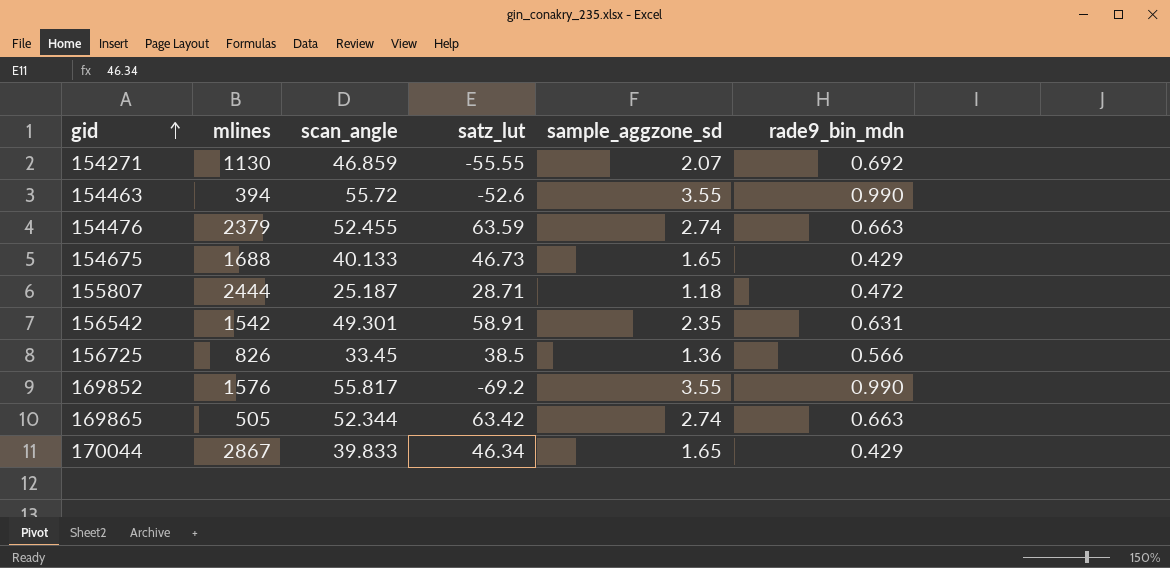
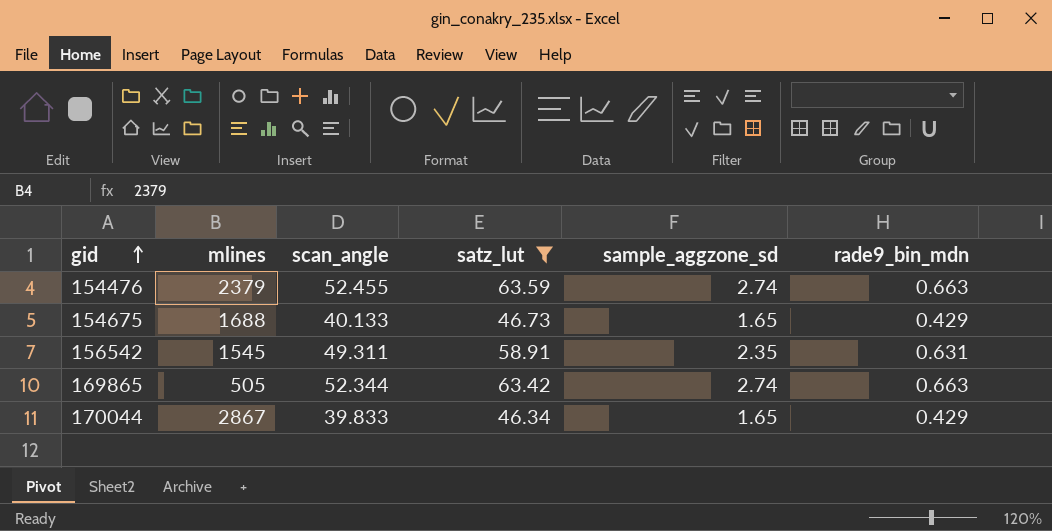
filter: none -> satz_lut >= 46.34
156542 | mlines: 1542 -> 1545
156542 | scan_angle: 49.301 -> 49.311

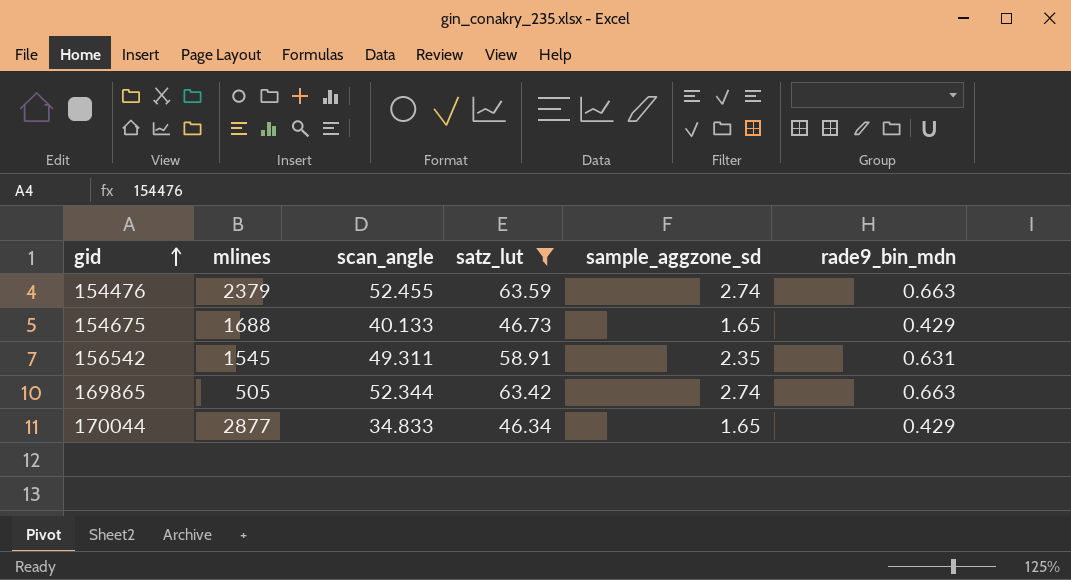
170044 | mlines: 2867 -> 2877
170044 | scan_angle: 39.833 -> 34.833

